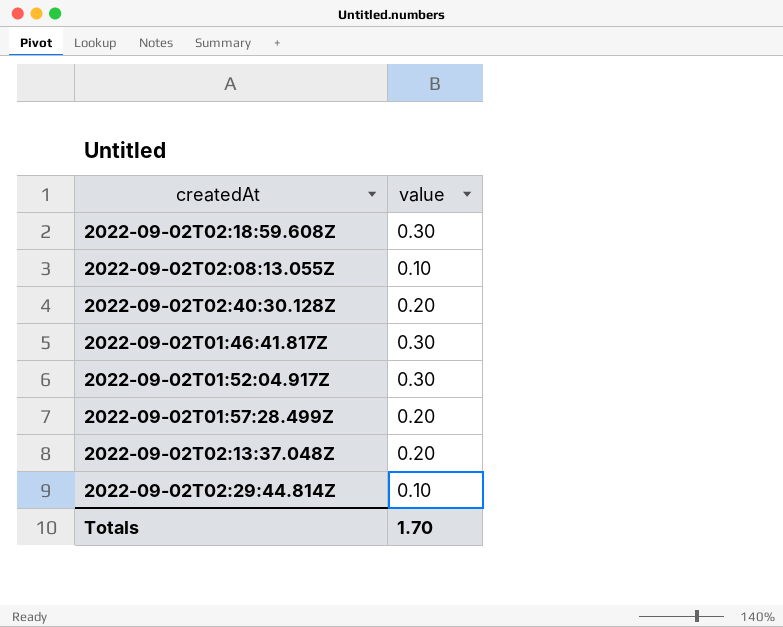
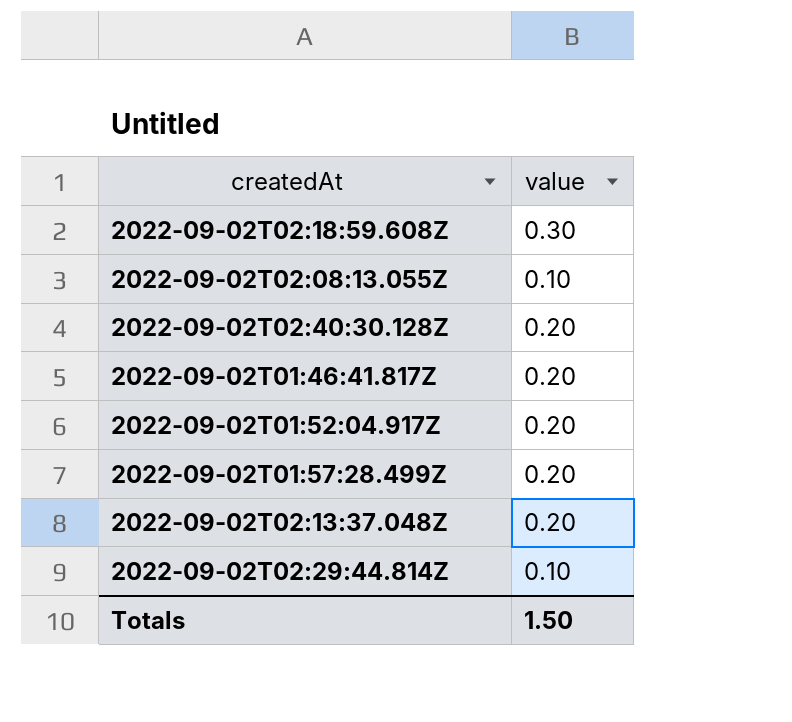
2022-09-02T01:46:41.817Z | value: 0.30 -> 0.20
2022-09-02T01:52:04.917Z | value: 0.30 -> 0.20
Totals | value: 1.70 -> 1.50

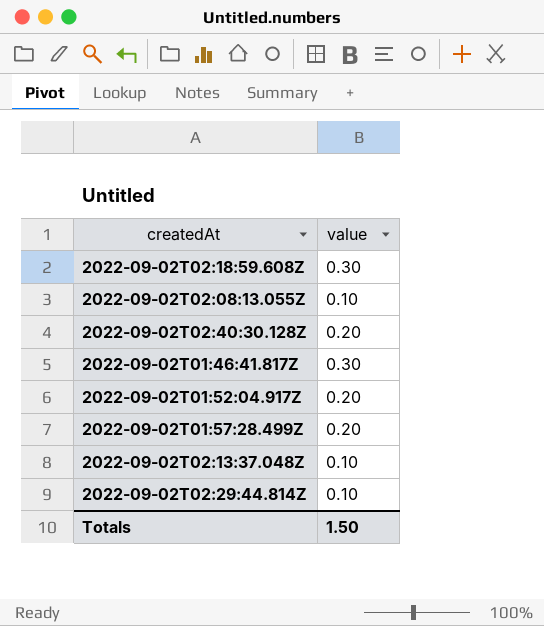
2022-09-02T01:46:41.817Z | value: 0.20 -> 0.30
2022-09-02T02:13:37.048Z | value: 0.20 -> 0.10

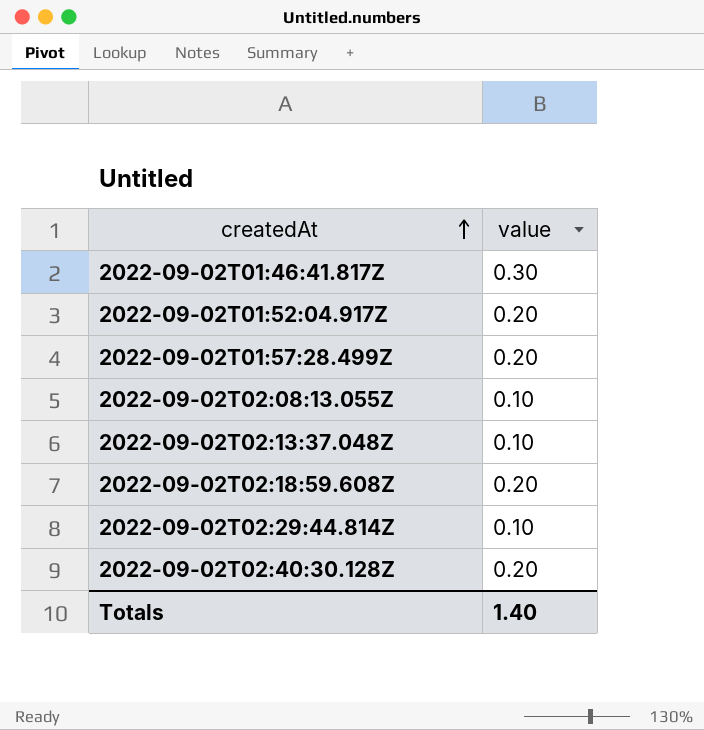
row order: none -> createdAt ascending
2022-09-02T02:18:59.608Z | value: 0.30 -> 0.20
Totals | value: 1.50 -> 1.40

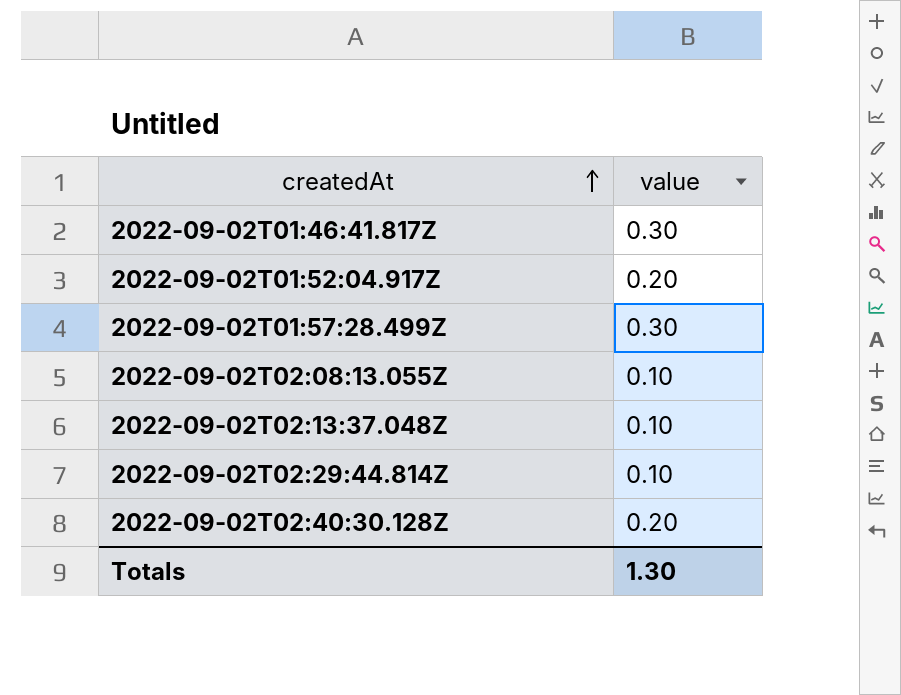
row 2022-09-02T02:18:59.608Z: 0.20 -> none
2022-09-02T01:57:28.499Z | value: 0.20 -> 0.30
Totals | value: 1.40 -> 1.30

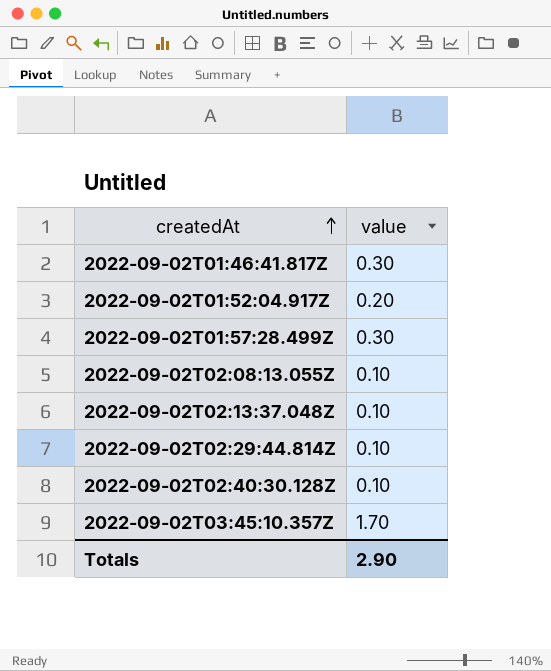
2022-09-02T02:40:30.128Z | value: 0.20 -> 0.10
row 2022-09-02T03:45:10.357Z: none -> 1.70
Totals | value: 1.30 -> 2.90

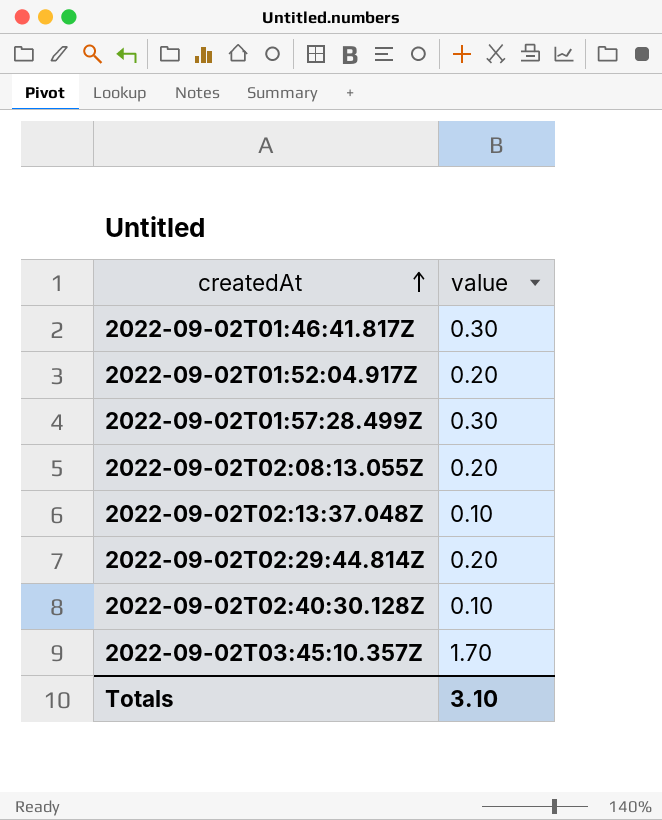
2022-09-02T02:08:13.055Z | value: 0.10 -> 0.20
2022-09-02T02:29:44.814Z | value: 0.10 -> 0.20
Totals | value: 2.90 -> 3.10

